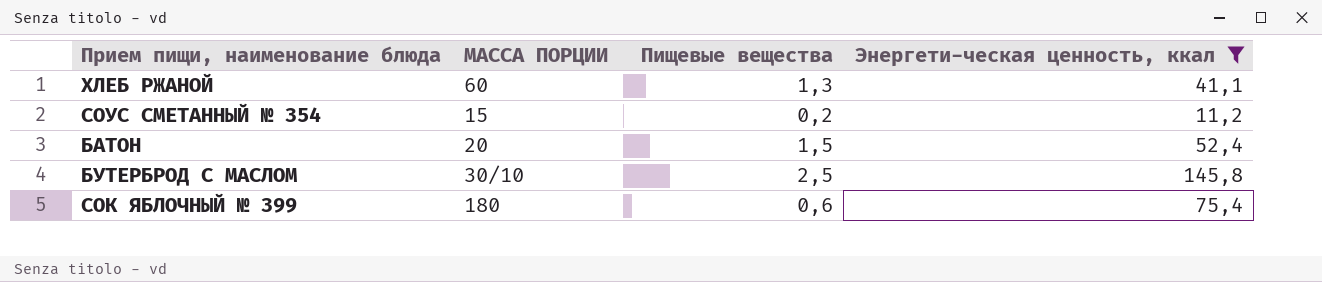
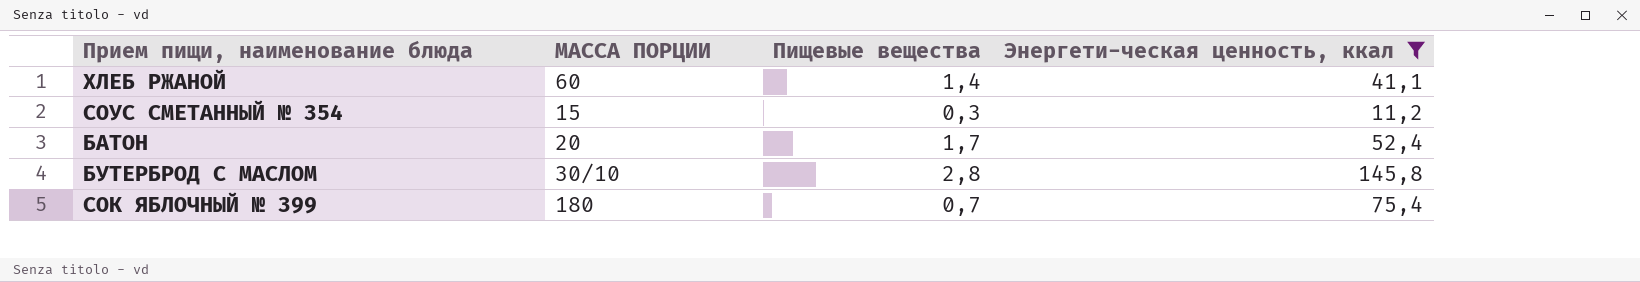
ХЛЕБ РЖАНОЙ | Пищевые вещества: 1,3 -> 1,4
СОУС СМЕТАННЫЙ № 354 | Пищевые вещества: 0,2 -> 0,3
БАТОН | Пищевые вещества: 1,5 -> 1,7
БУТЕРБРОД С МАСЛОМ | Пищевые вещества: 2,5 -> 2,8
СОК ЯБЛОЧНЫЙ № 399 | Пищевые вещества: 0,6 -> 0,7

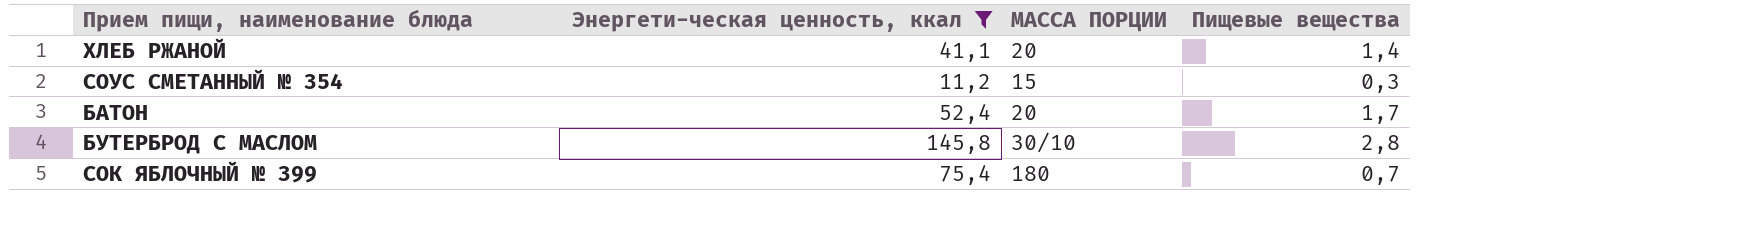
column Энергети-ческая ценность, ккал | position: 4 -> 2
ХЛЕБ РЖАНОЙ | МАССА ПОРЦИИ: 60 -> 20

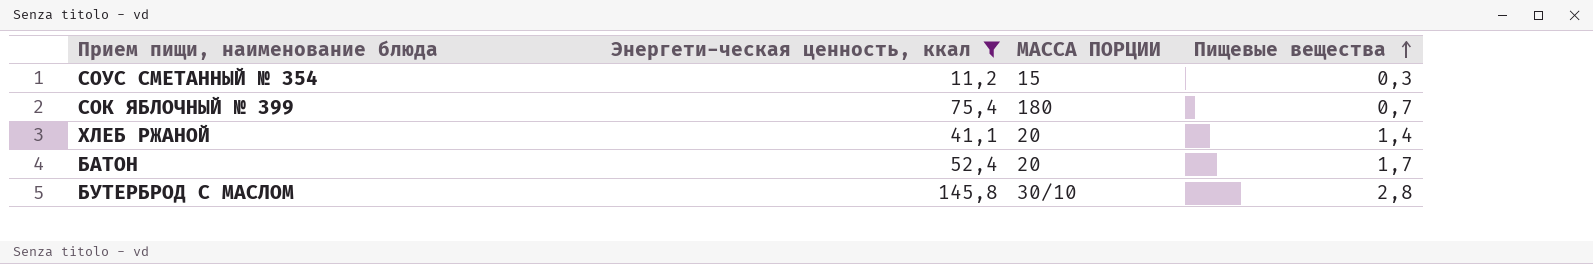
row order: none -> Пищевые вещества ascending

